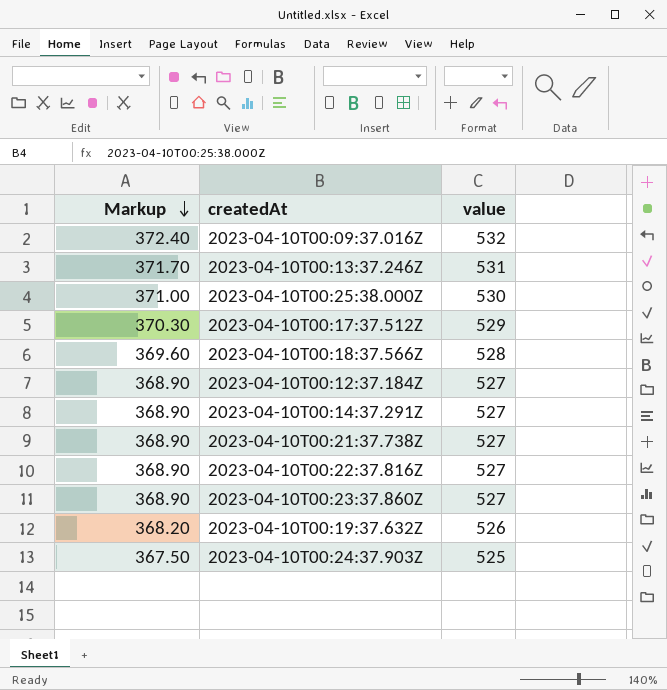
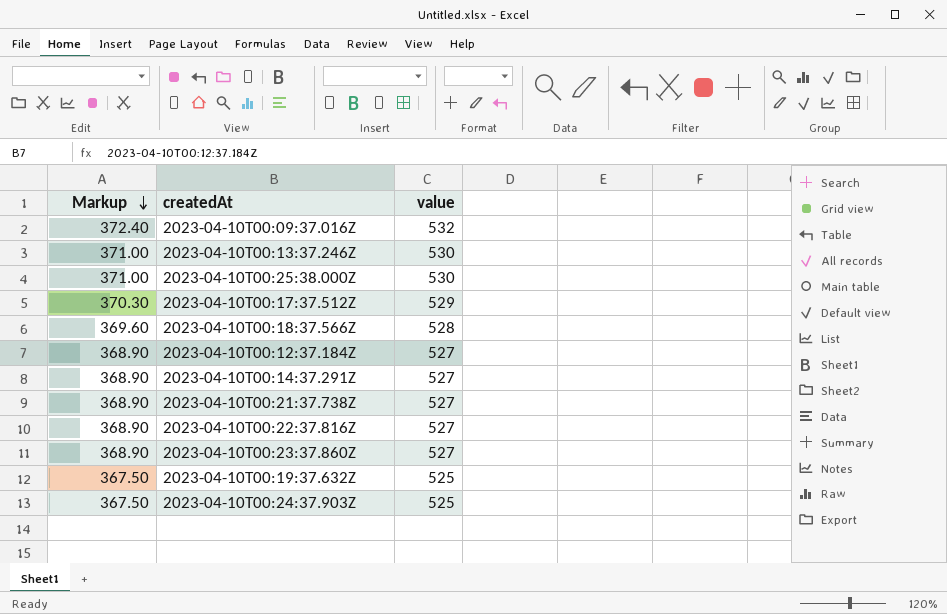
2023-04-10T00:13:37.246Z | Markup: 371.70 -> 371.00
2023-04-10T00:13:37.246Z | value: 531 -> 530
2023-04-10T00:19:37.632Z | Markup: 368.20 -> 367.50
2023-04-10T00:19:37.632Z | value: 526 -> 525

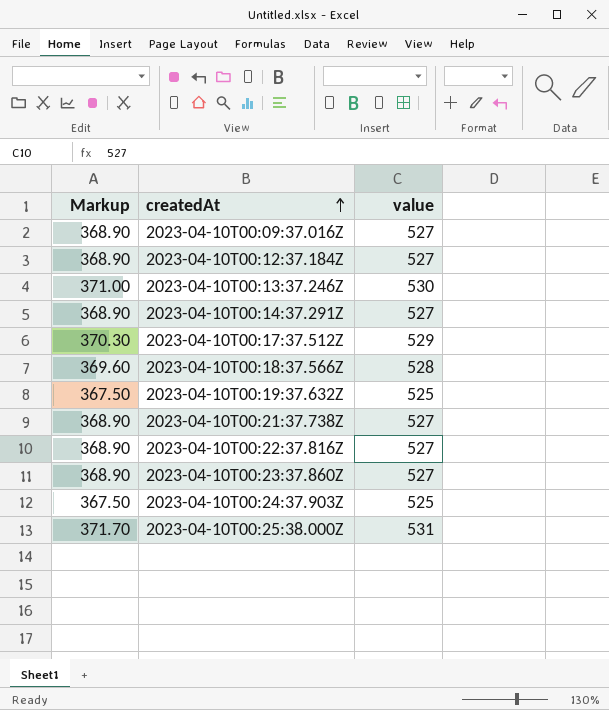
row order: Markup descending -> createdAt ascending
2023-04-10T00:09:37.016Z | Markup: 372.40 -> 368.90
2023-04-10T00:09:37.016Z | value: 532 -> 527
2023-04-10T00:25:38.000Z | Markup: 371.00 -> 371.70
2023-04-10T00:25:38.000Z | value: 530 -> 531

